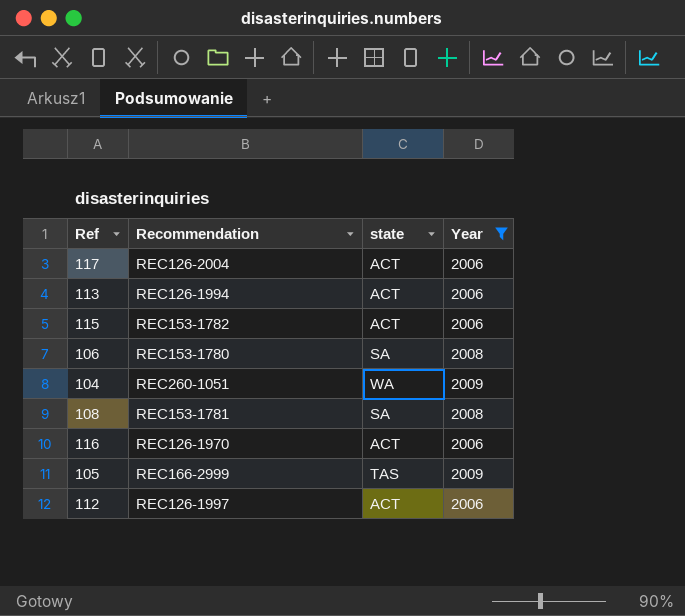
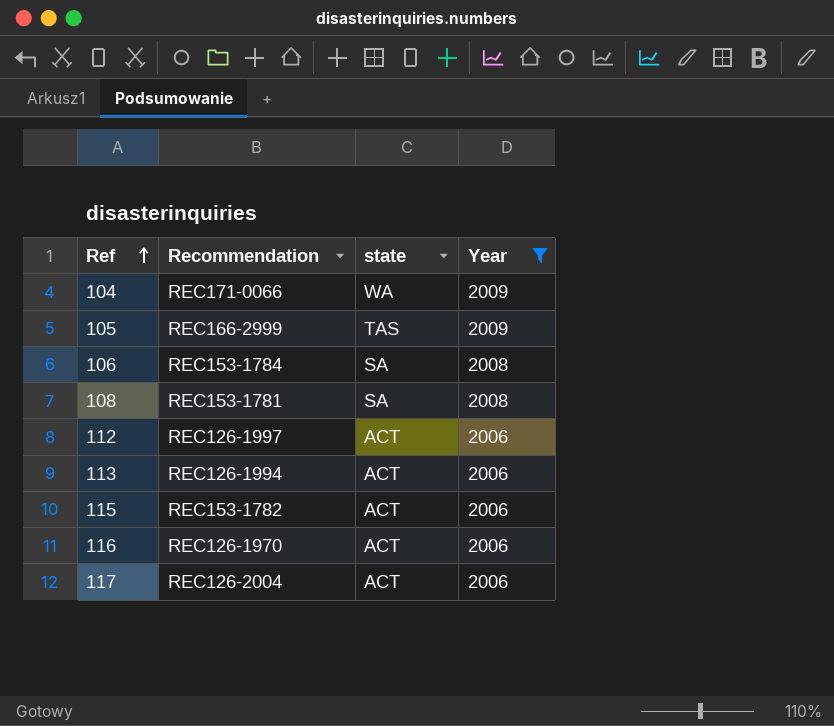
row order: none -> Ref ascending
104 | Recommendation: REC260-1051 -> REC171-0066
106 | Recommendation: REC153-1780 -> REC153-1784

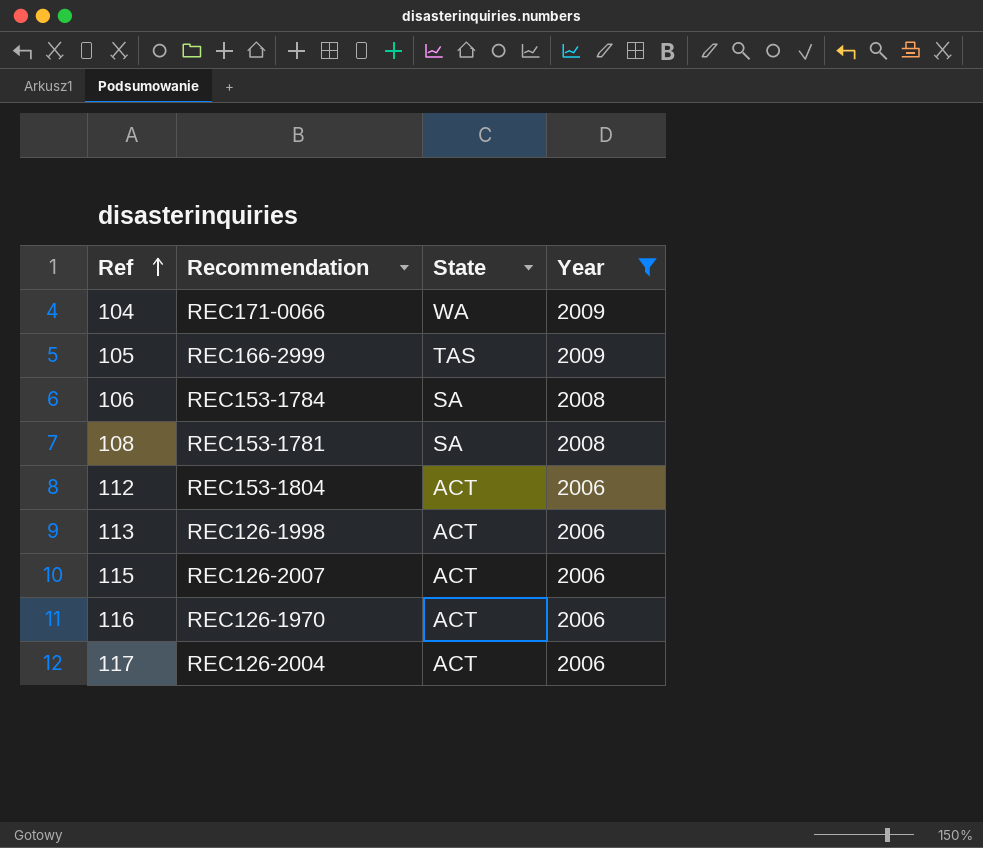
column name: state -> State
112 | Recommendation: REC126-1997 -> REC153-1804
113 | Recommendation: REC126-1994 -> REC126-1998
115 | Recommendation: REC153-1782 -> REC126-2007

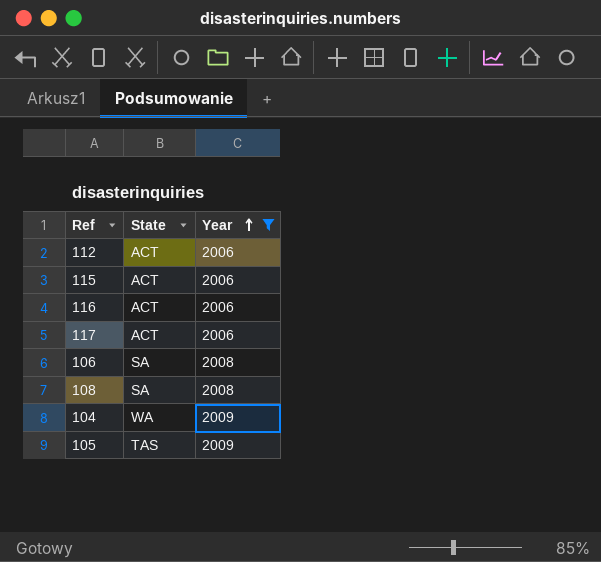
row order: Ref ascending -> Year ascending
column Recommendation | position: 2 -> none
row 113: REC126-1998 | ACT | 2006 -> none

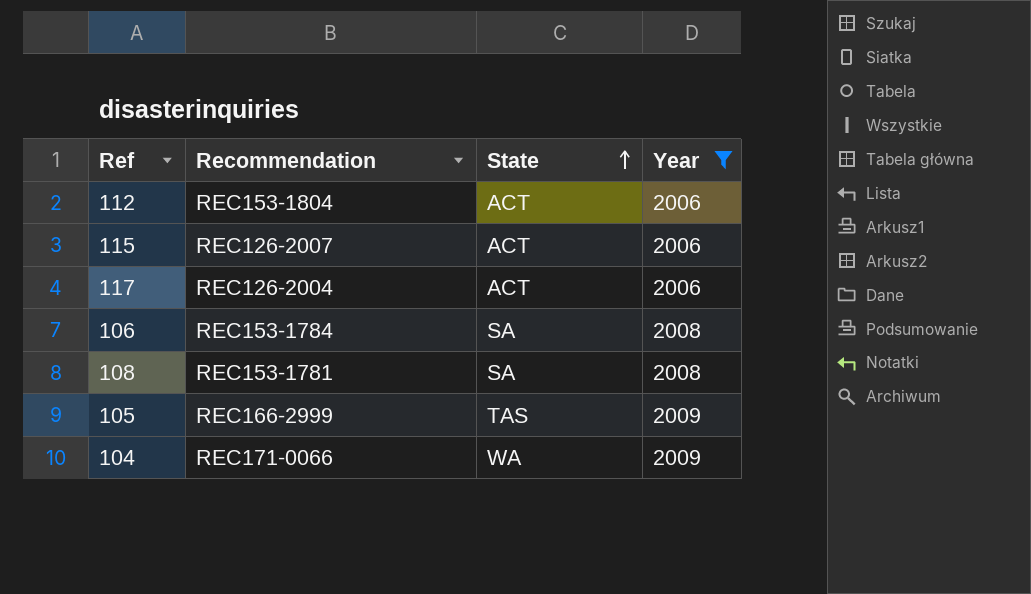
row order: Year ascending -> State ascending
column Recommendation | position: none -> 2
row 116: ACT | 2006 -> none

